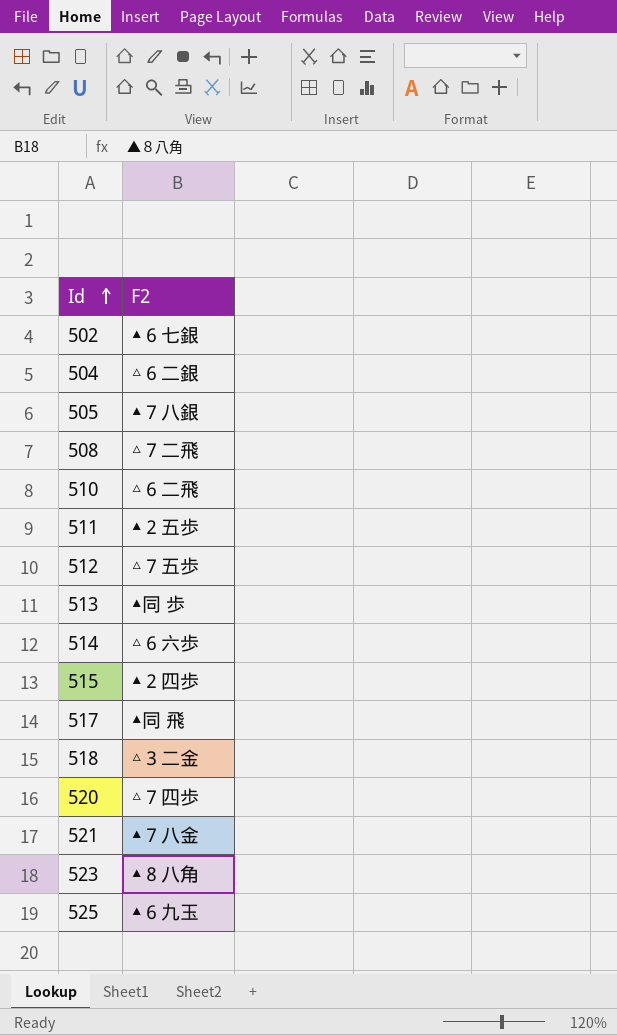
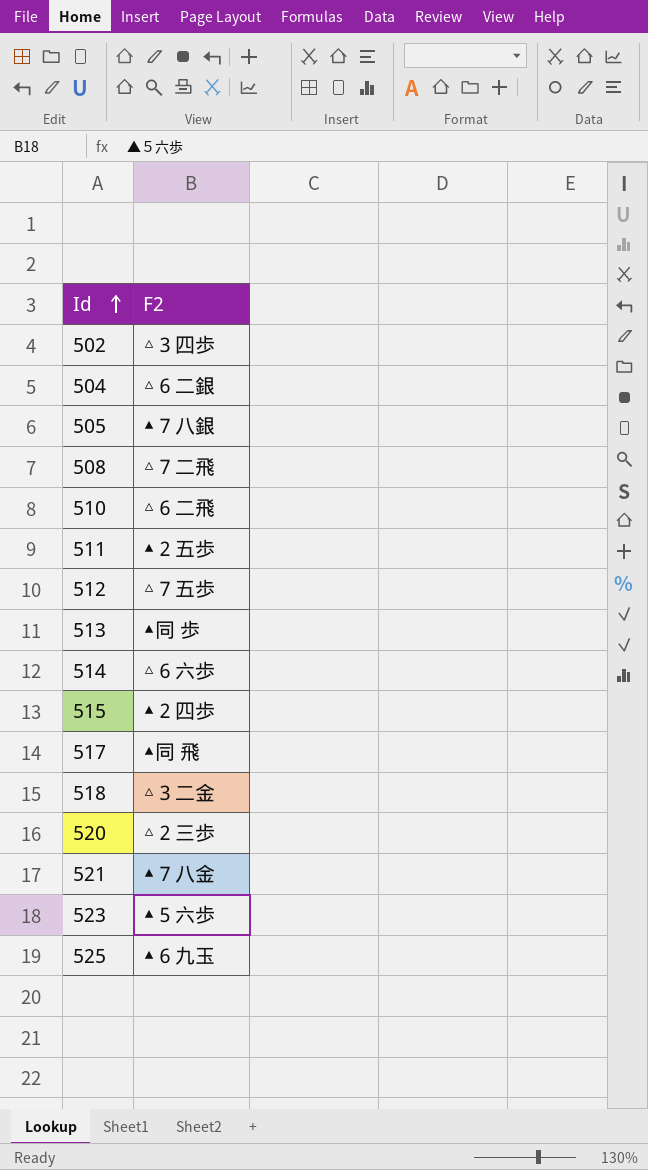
502 | F2: ▲６七銀 -> △３四歩
520 | F2: △７四歩 -> △２三歩
523 | F2: ▲８八角 -> ▲５六歩

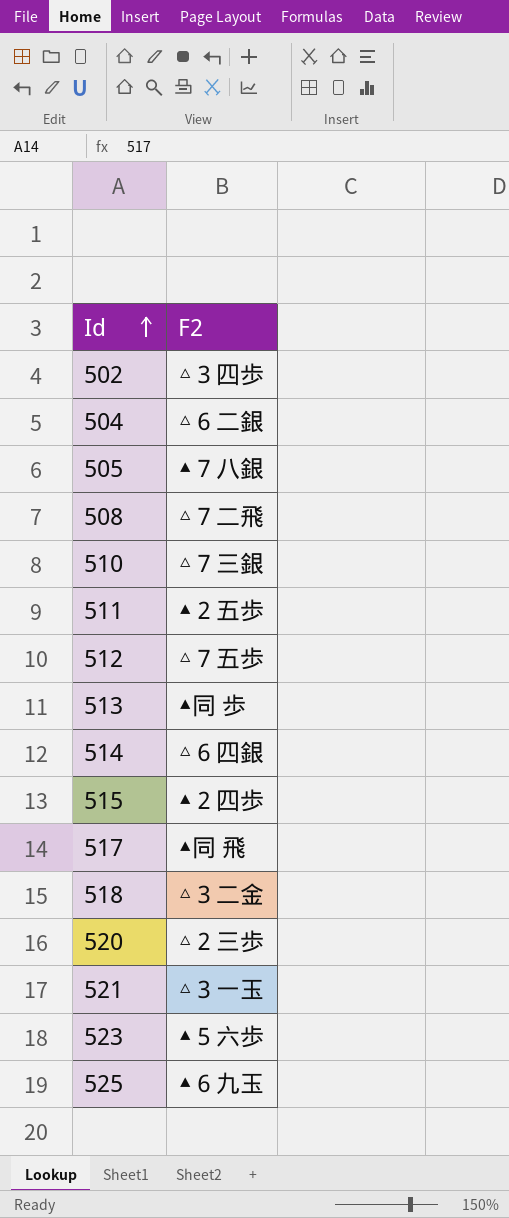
510 | F2: △６二飛 -> △７三銀
514 | F2: △６六歩 -> △６四銀
521 | F2: ▲７八金 -> △３一玉

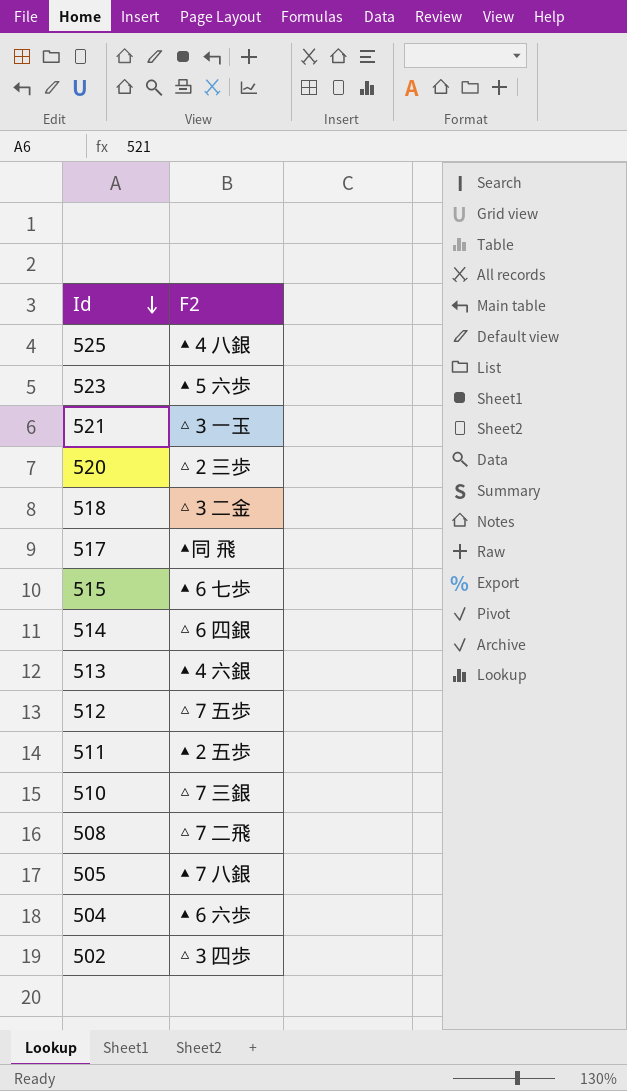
row order: Id ascending -> Id descending
525 | F2: ▲６九玉 -> ▲４八銀
515 | F2: ▲２四歩 -> ▲６七歩
513 | F2: ▲同 歩 -> ▲４六銀
504 | F2: △６二銀 -> ▲６六歩

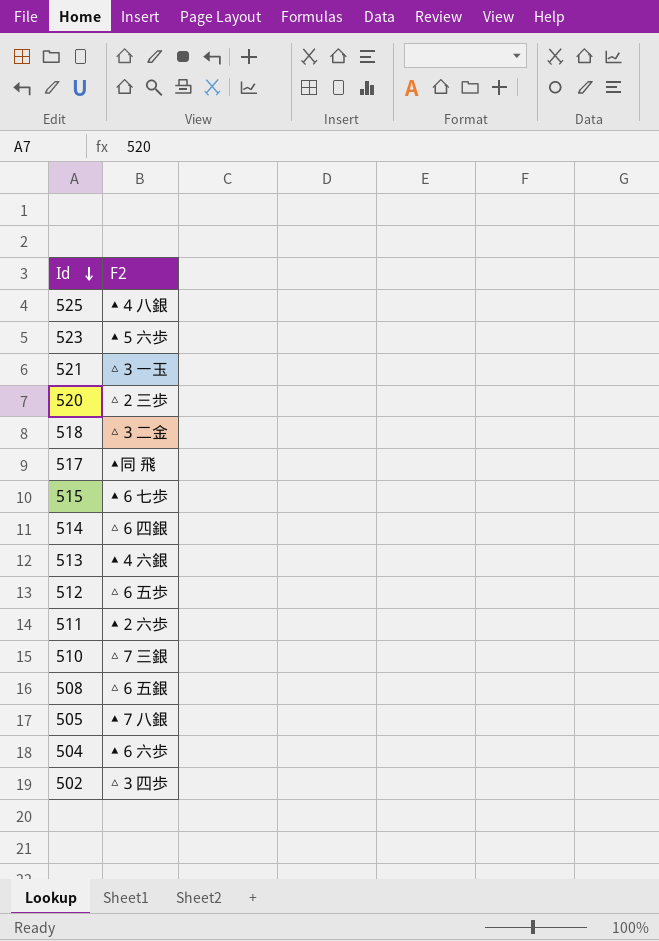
512 | F2: △７五歩 -> △６五歩
511 | F2: ▲２五歩 -> ▲２六歩
508 | F2: △７二飛 -> △６五銀

